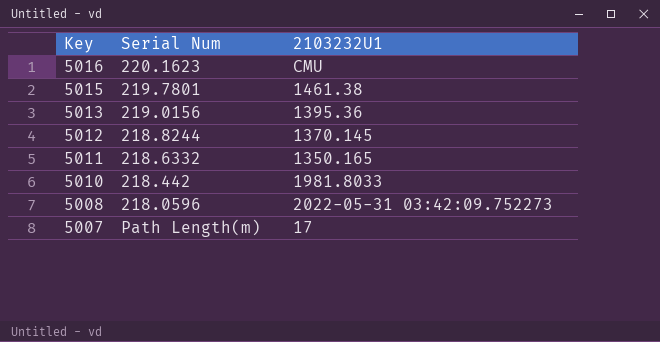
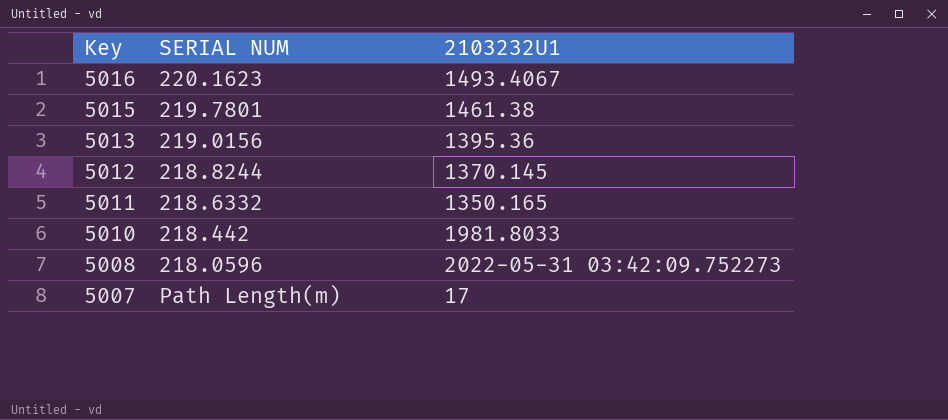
column name: Serial Num -> SERIAL NUM
5016 | 2103232U1: CMU -> 1493.4067

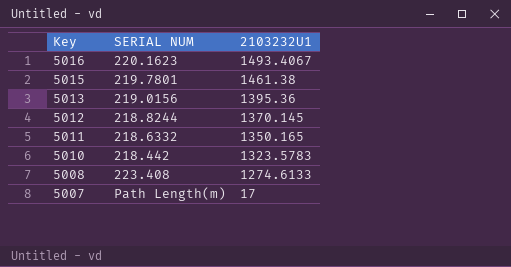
5010 | 2103232U1: 1981.8033 -> 1323.5783
5008 | SERIAL NUM: 218.0596 -> 223.408
5008 | 2103232U1: 2022-05-31 03:42:09.752273 -> 1274.6133

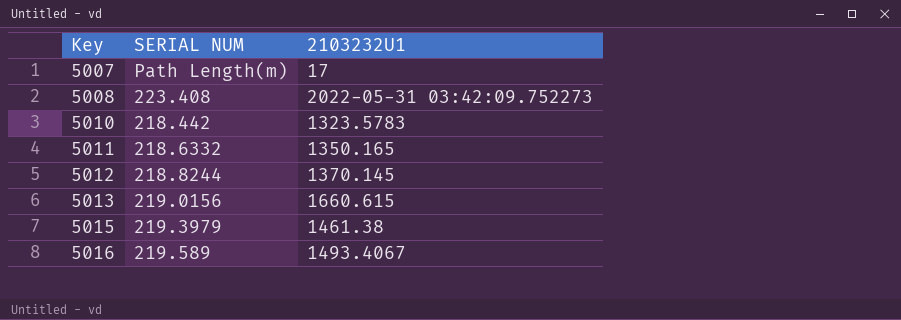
row order: Key descending -> Key ascending
5008 | 2103232U1: 1274.6133 -> 2022-05-31 03:42:09.752273
5013 | 2103232U1: 1395.36 -> 1660.615
5015 | SERIAL NUM: 219.7801 -> 219.3979
5016 | SERIAL NUM: 220.1623 -> 219.589

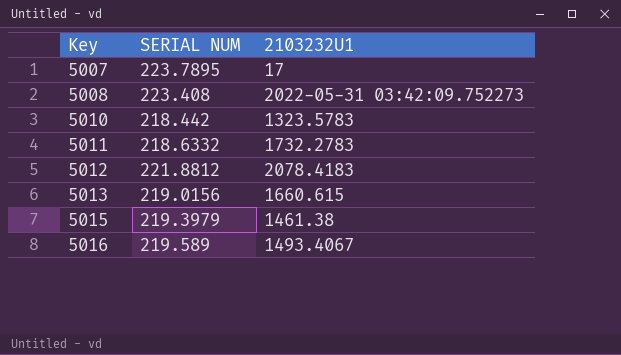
5007 | SERIAL NUM: Path Length(m) -> 223.7895
5011 | 2103232U1: 1350.165 -> 1732.2783
5012 | SERIAL NUM: 218.8244 -> 221.8812
5012 | 2103232U1: 1370.145 -> 2078.4183

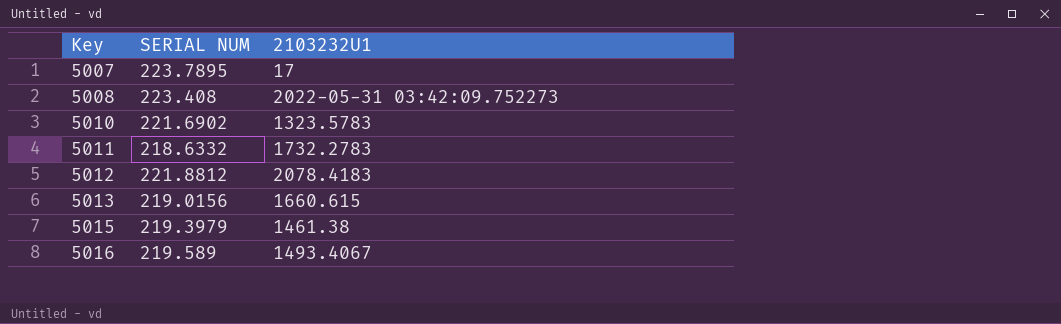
5010 | SERIAL NUM: 218.442 -> 221.6902

